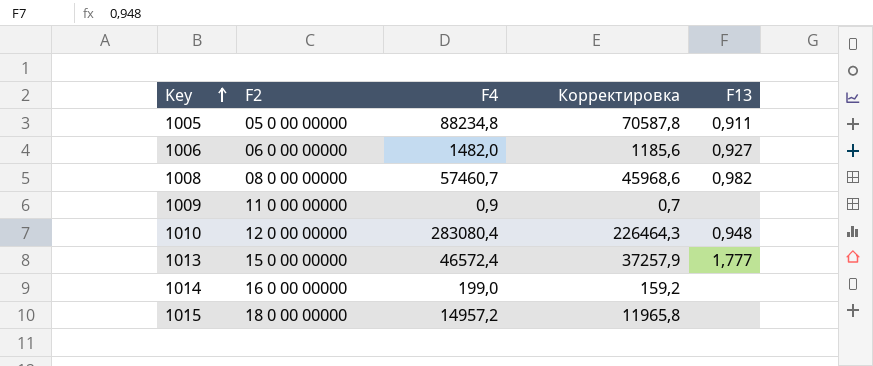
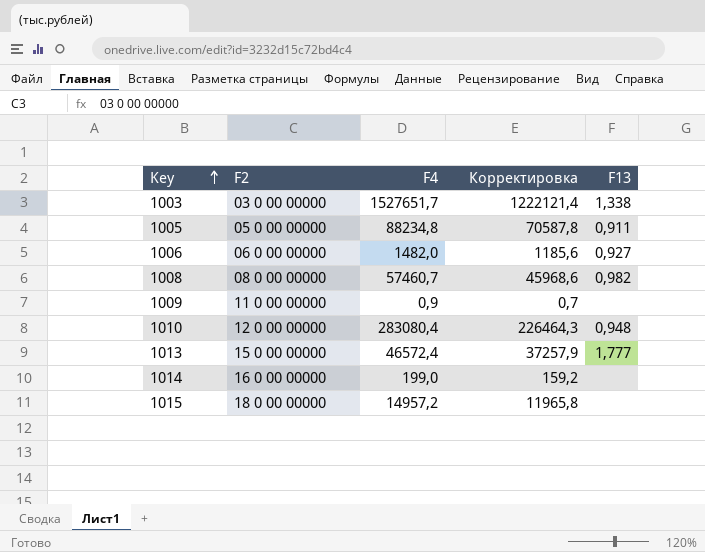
row 1003: none -> 03 0 00 00000 | 1527651,7 | 1222121,4 | 1,338

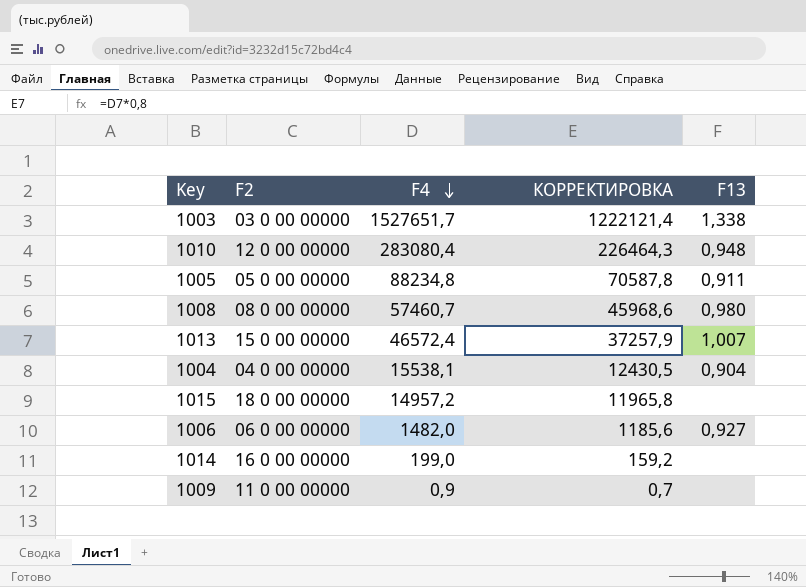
row order: Key ascending -> F4 descending
column name: Корректировка -> КОРРЕКТИРОВКА
1008 | F13: 0,982 -> 0,980
1013 | F13: 1,777 -> 1,007
row 1004: none -> 04 0 00 00000 | 15538,1 | 12430,5 | 0,904

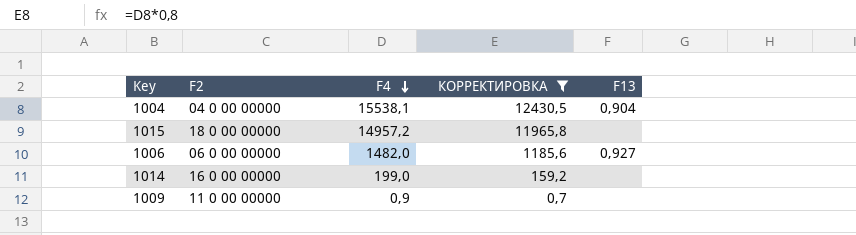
filter: none -> КОРРЕКТИРОВКА <= 12430,5

